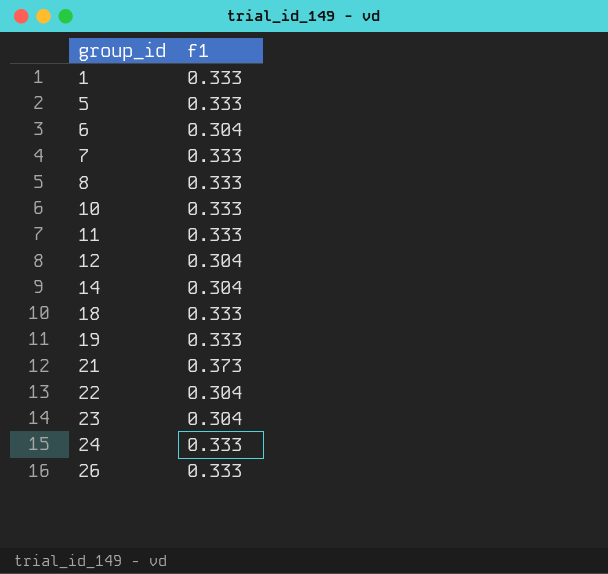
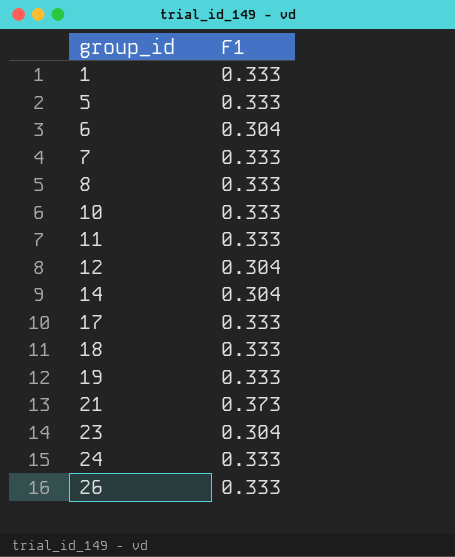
column name: f1 -> F1
row 22: 0.304 -> none
row 17: none -> 0.333

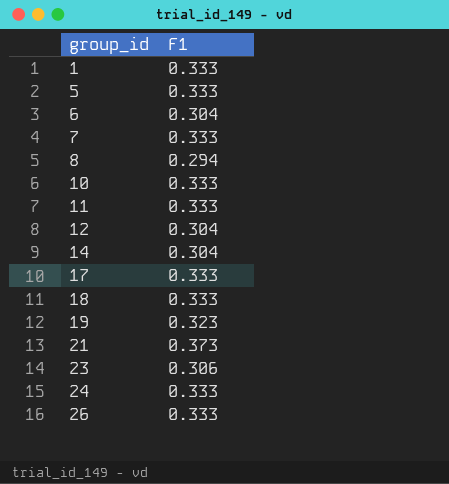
8 | F1: 0.333 -> 0.294
19 | F1: 0.333 -> 0.323
23 | F1: 0.304 -> 0.306

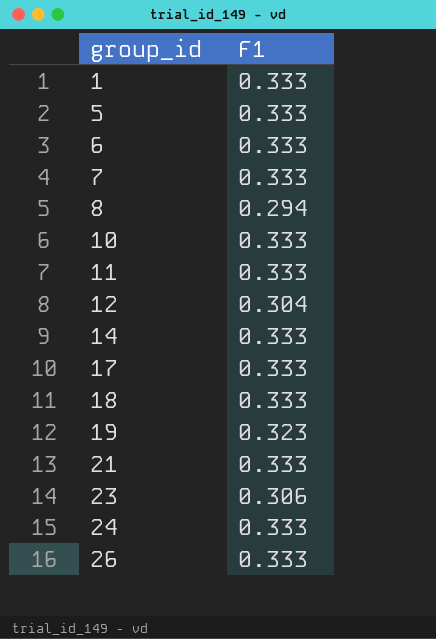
6 | F1: 0.304 -> 0.333
14 | F1: 0.304 -> 0.333
21 | F1: 0.373 -> 0.333

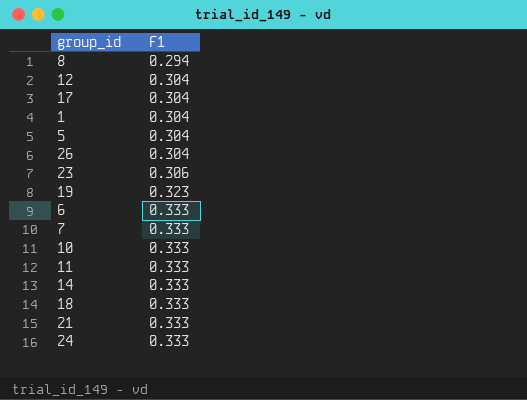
row order: group_id ascending -> F1 ascending
17 | F1: 0.333 -> 0.304
1 | F1: 0.333 -> 0.304
5 | F1: 0.333 -> 0.304
26 | F1: 0.333 -> 0.304

